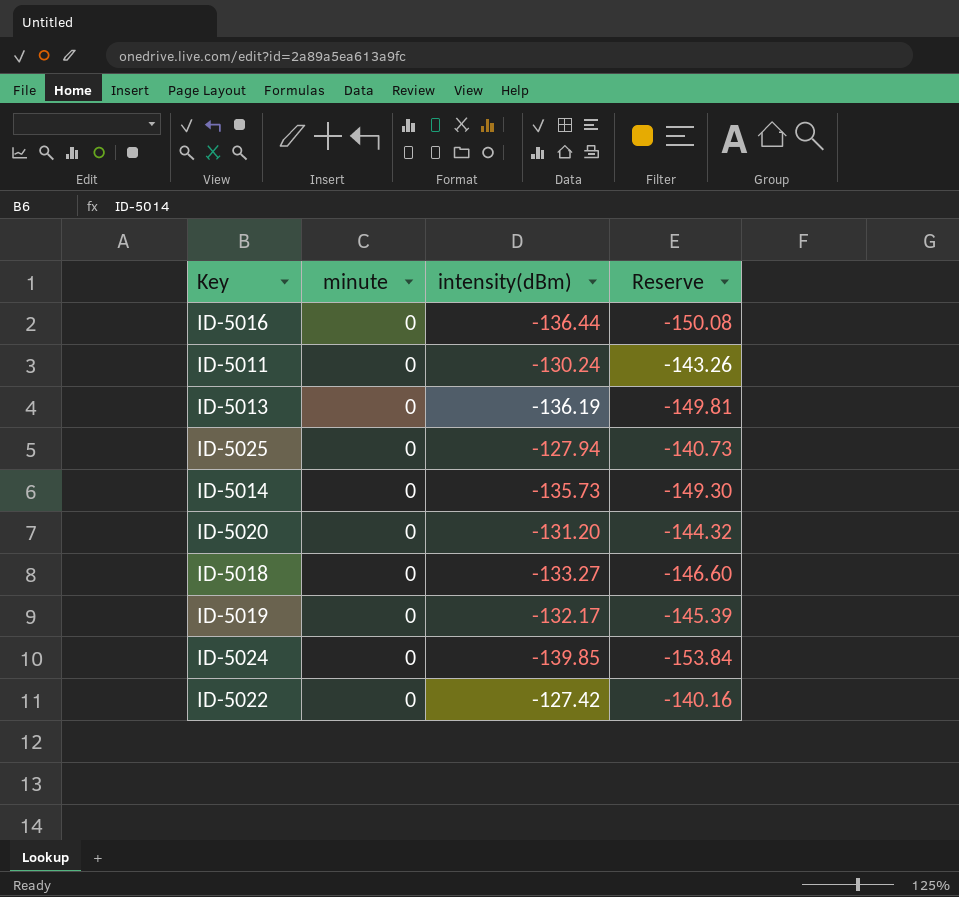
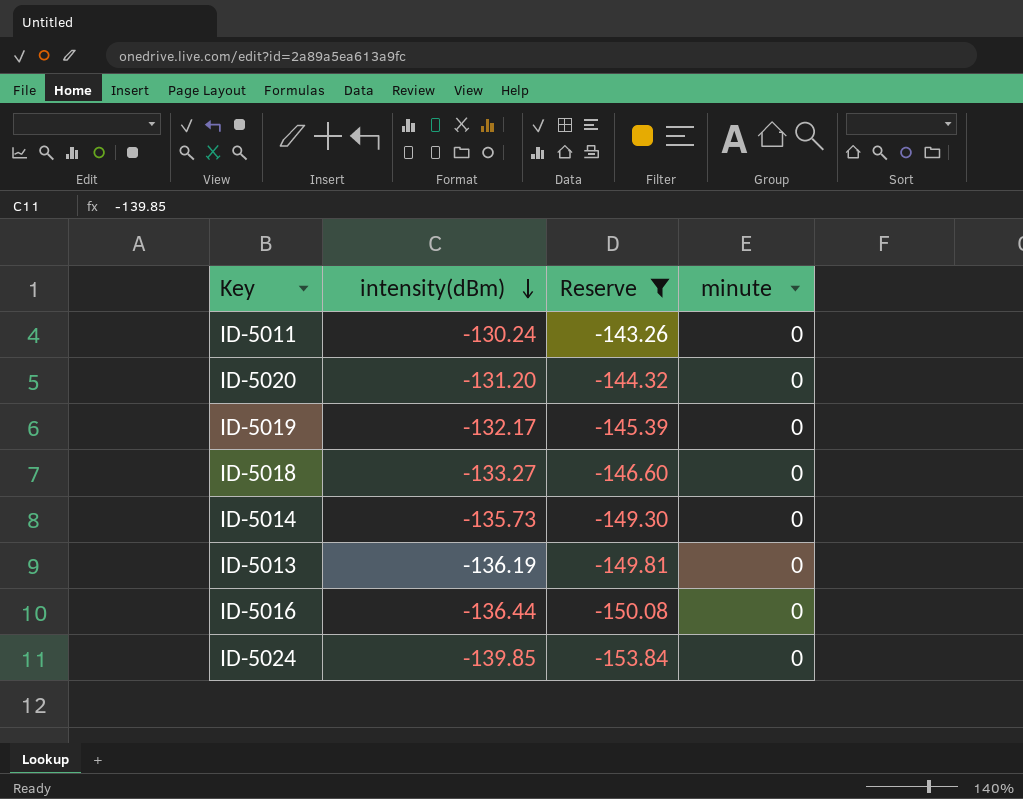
filter: none -> Reserve <= -143.26
row order: none -> intensity(dBm) descending
column minute | position: 2 -> 4

